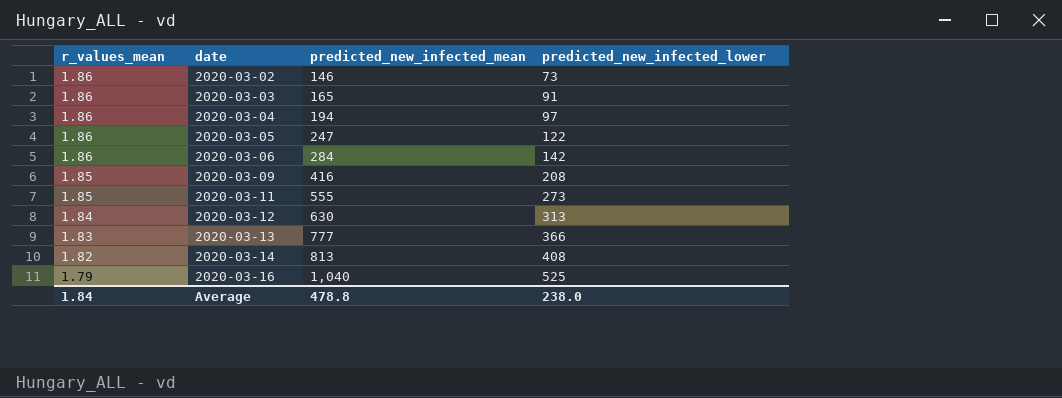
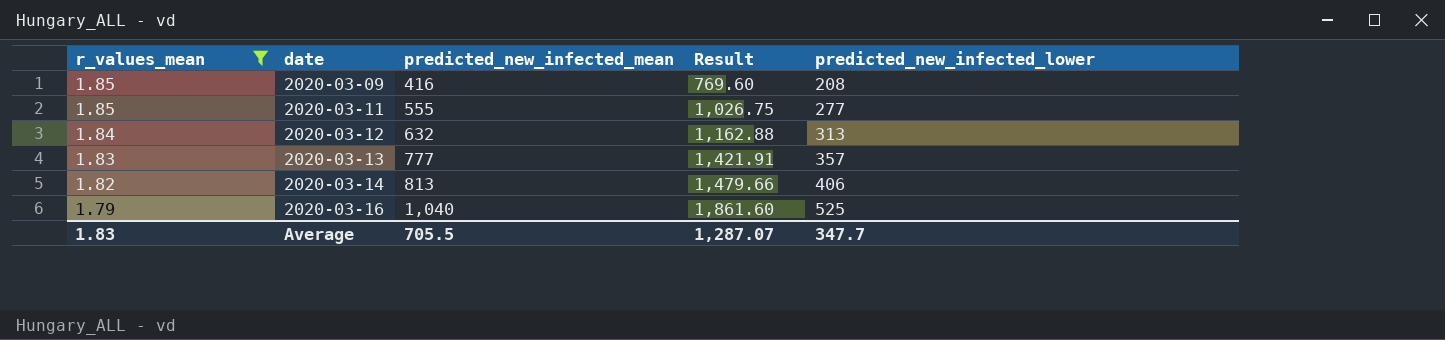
filter: none -> r_values_mean != 1.86
column Result | formula: none -> [r_values_mean] * [predicted_new_infected_mean]
2020-03-11 | predicted_new_infected_lower: 273 -> 277
2020-03-12 | predicted_new_infected_mean: 630 -> 632
2020-03-13 | predicted_new_infected_lower: 366 -> 357
2020-03-14 | predicted_new_infected_lower: 408 -> 406
Average | r_values_mean: 1.84 -> 1.83
Average | predicted_new_infected_mean: 478.8 -> 705.5
Average | predicted_new_infected_lower: 238.0 -> 347.7

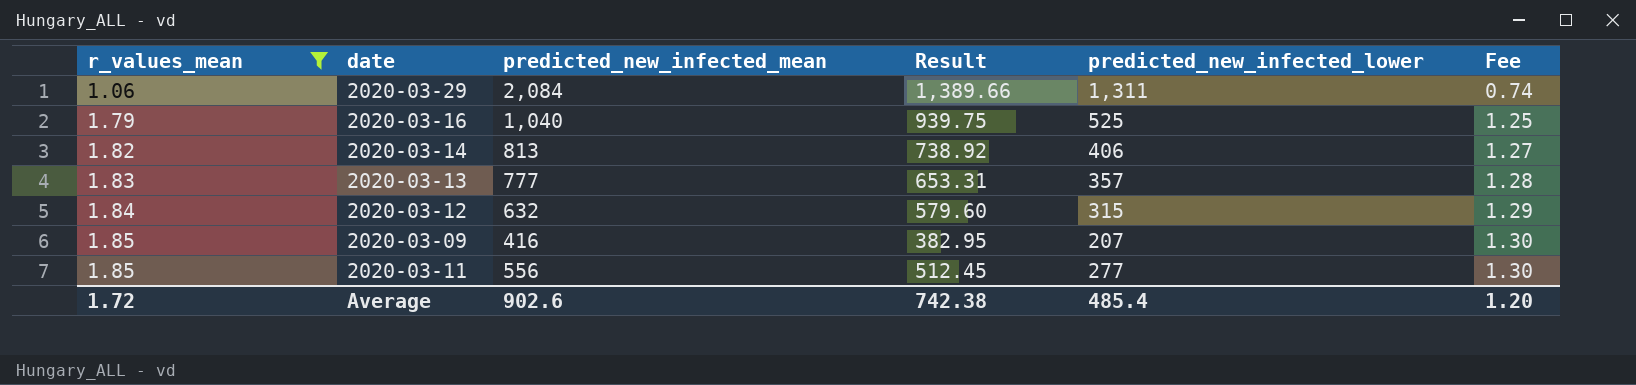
row order: r_values_mean descending -> r_values_mean ascending
column Result | formula: [r_values_mean] * [predicted_new_infected_mean] -> [r_values_mean] * [predicted_new_infected_lower]
column Fee | formula: none -> [r_values_mean] * 0.7
row 2020-03-29: none -> 1.06 | 2,084 | 1,389.66 | 1,311 | 0.74
2020-03-12 | predicted_new_infected_lower: 313 -> 315
2020-03-09 | predicted_new_infected_lower: 208 -> 207
2020-03-11 | predicted_new_infected_mean: 555 -> 556
Average | r_values_mean: 1.83 -> 1.72
Average | predicted_new_infected_mean: 705.5 -> 902.6
Average | Result: 1,287.07 -> 742.38
Average | predicted_new_infected_lower: 347.7 -> 485.4

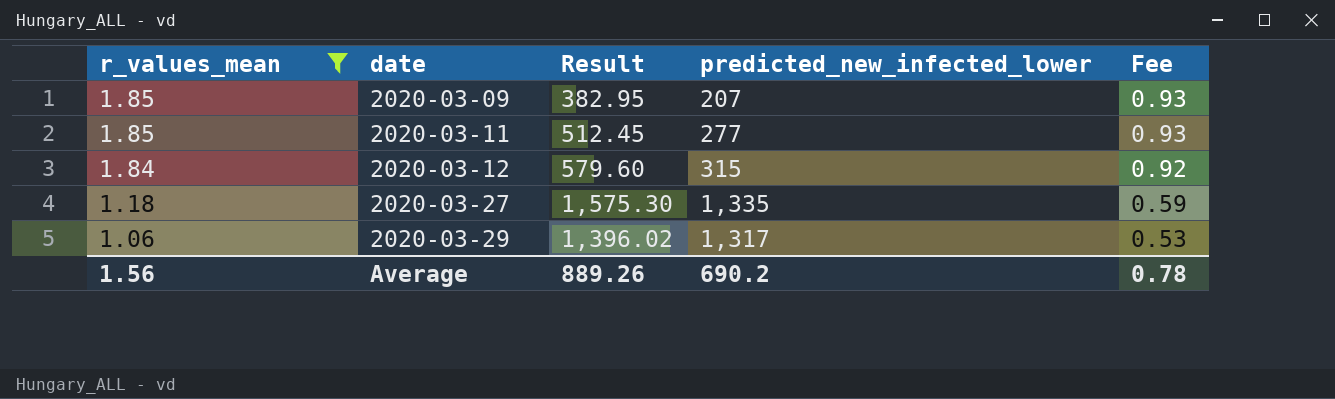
row order: r_values_mean ascending -> r_values_mean descending
column predicted_new_infected_mean | position: 3 -> none
column Fee | formula: [r_values_mean] * 0.7 -> [r_values_mean] * 0.5
row 2020-03-16: 1.79 | 1,040 | 939.75 | 525 | 1.25 -> none
row 2020-03-14: 1.82 | 813 | 738.92 | 406 | 1.27 -> none
row 2020-03-13: 1.83 | 777 | 653.31 | 357 | 1.28 -> none
row 2020-03-27: none -> 1.18 | 1,575.30 | 1,335 | 0.59
2020-03-29 | Result: 1,389.66 -> 1,396.02
2020-03-29 | predicted_new_infected_lower: 1,311 -> 1,317
Average | r_values_mean: 1.72 -> 1.56
Average | Result: 742.38 -> 889.26
Average | predicted_new_infected_lower: 485.4 -> 690.2
Average | Fee: 1.20 -> 0.78

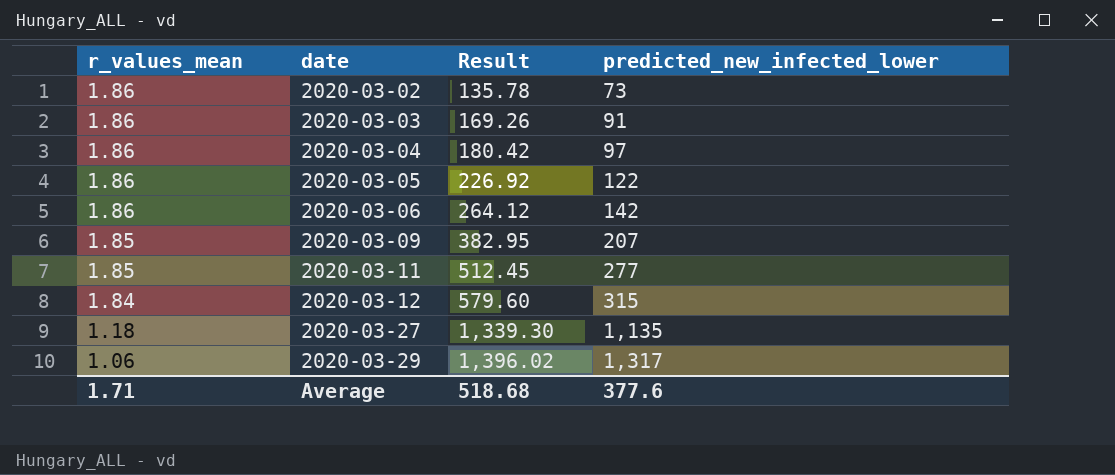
filter: r_values_mean != 1.86 -> none
column Fee | formula: [r_values_mean] * 0.5 -> none
2020-03-27 | Result: 1,575.30 -> 1,339.30
2020-03-27 | predicted_new_infected_lower: 1,335 -> 1,135
Average | r_values_mean: 1.56 -> 1.71
Average | Result: 889.26 -> 518.68
Average | predicted_new_infected_lower: 690.2 -> 377.6

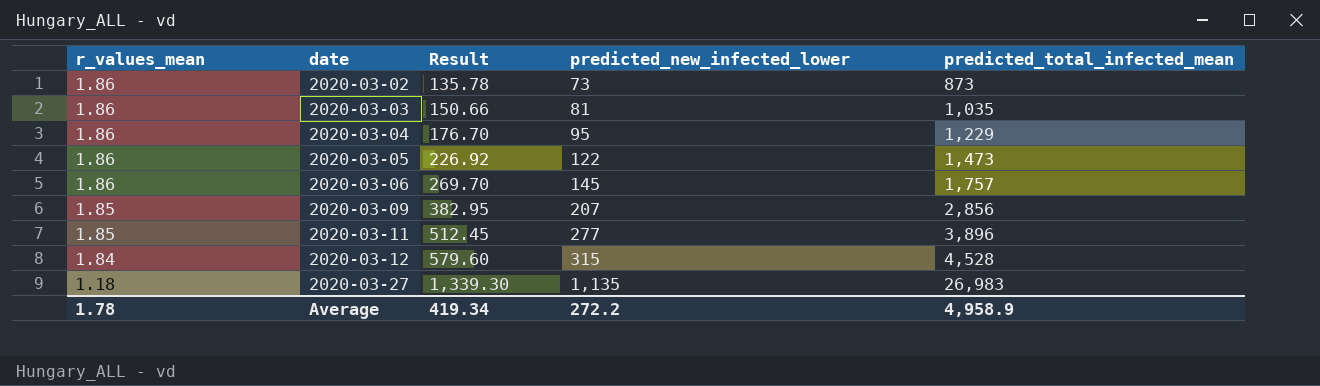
column predicted_total_infected_mean | position: none -> 5
row 2020-03-29: 1.06 | 1,396.02 | 1,317 -> none
2020-03-03 | Result: 169.26 -> 150.66
2020-03-03 | predicted_new_infected_lower: 91 -> 81
2020-03-04 | Result: 180.42 -> 176.70
2020-03-04 | predicted_new_infected_lower: 97 -> 95
2020-03-06 | Result: 264.12 -> 269.70
2020-03-06 | predicted_new_infected_lower: 142 -> 145
Average | r_values_mean: 1.71 -> 1.78
Average | Result: 518.68 -> 419.34
Average | predicted_new_infected_lower: 377.6 -> 272.2

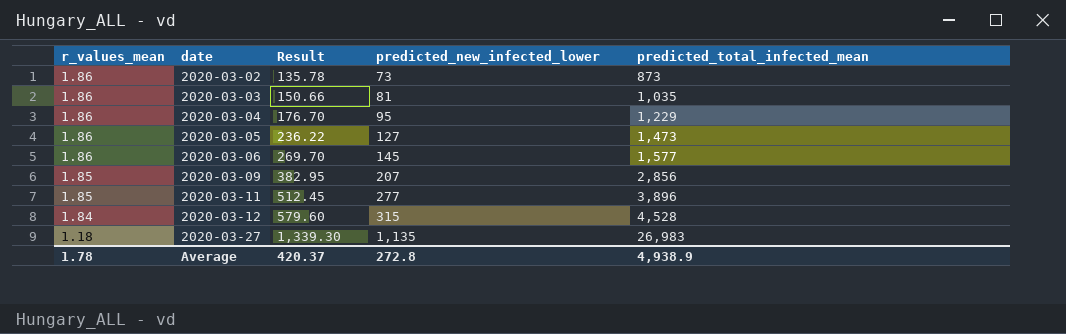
2020-03-05 | Result: 226.92 -> 236.22
2020-03-05 | predicted_new_infected_lower: 122 -> 127
2020-03-06 | predicted_total_infected_mean: 1,757 -> 1,577
Average | Result: 419.34 -> 420.37
Average | predicted_new_infected_lower: 272.2 -> 272.8
Average | predicted_total_infected_mean: 4,958.9 -> 4,938.9

